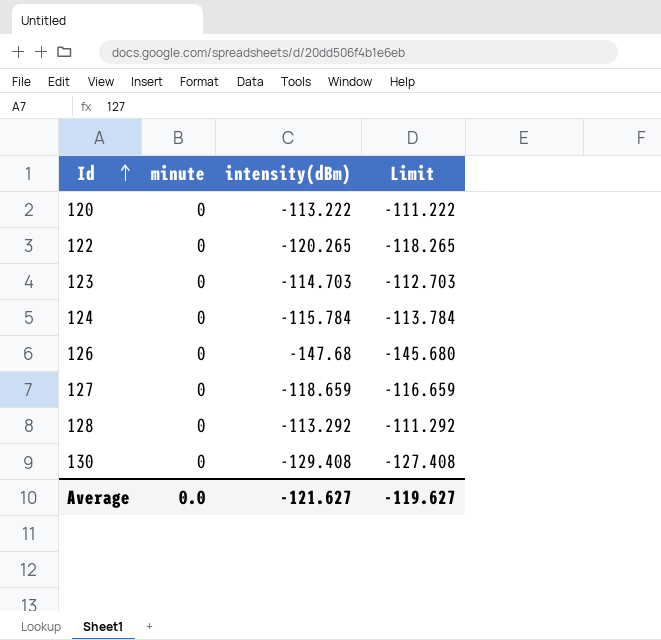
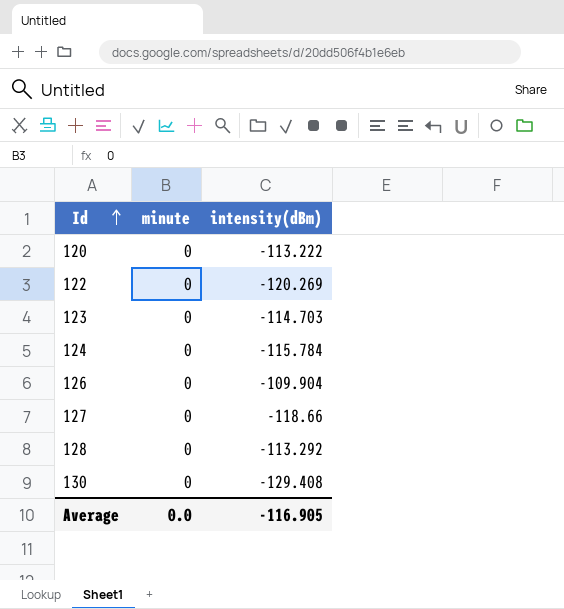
column Limit | formula: [intensity(dBm)] + 2 -> none
122 | intensity(dBm): -120.265 -> -120.269
126 | intensity(dBm): -147.68 -> -109.904
127 | intensity(dBm): -118.659 -> -118.66
Average | intensity(dBm): -121.627 -> -116.905

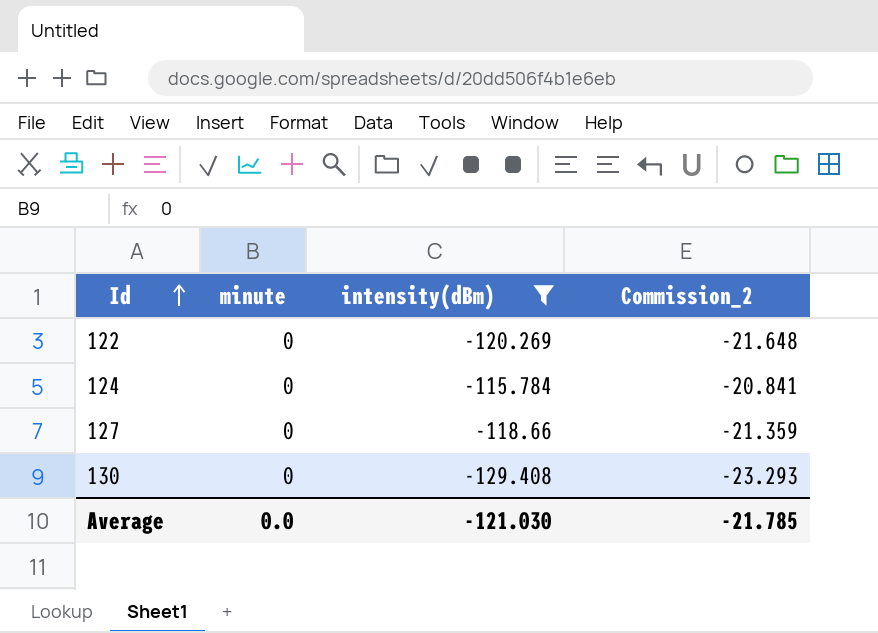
filter: none -> intensity(dBm) <= -115.784
column Commission_2 | formula: none -> [intensity(dBm)] * 0.18
Average | intensity(dBm): -116.905 -> -121.030

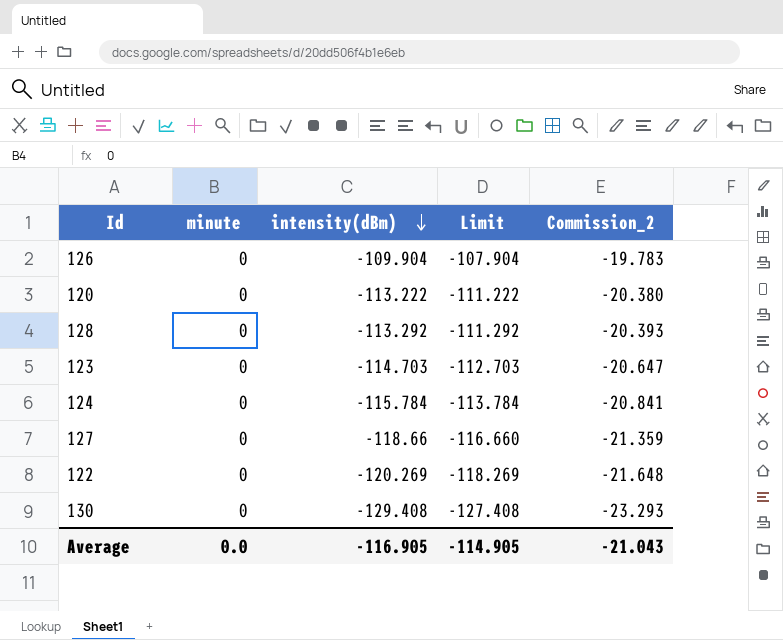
filter: intensity(dBm) <= -115.784 -> none
row order: Id ascending -> intensity(dBm) descending
column Limit | formula: none -> [intensity(dBm)] + 2
Average | intensity(dBm): -121.030 -> -116.905
Average | Commission_2: -21.785 -> -21.043

